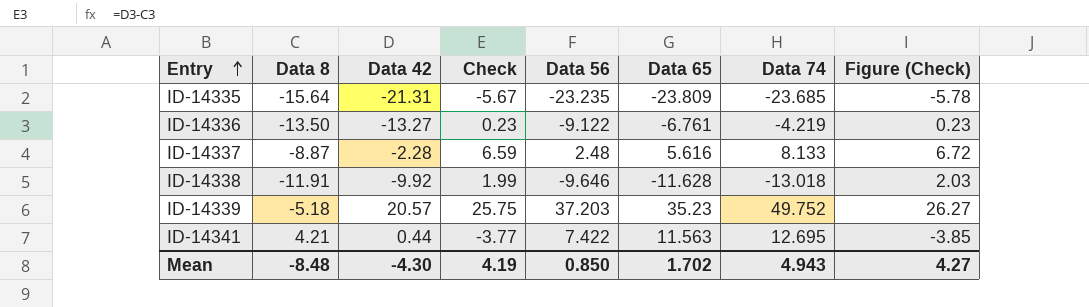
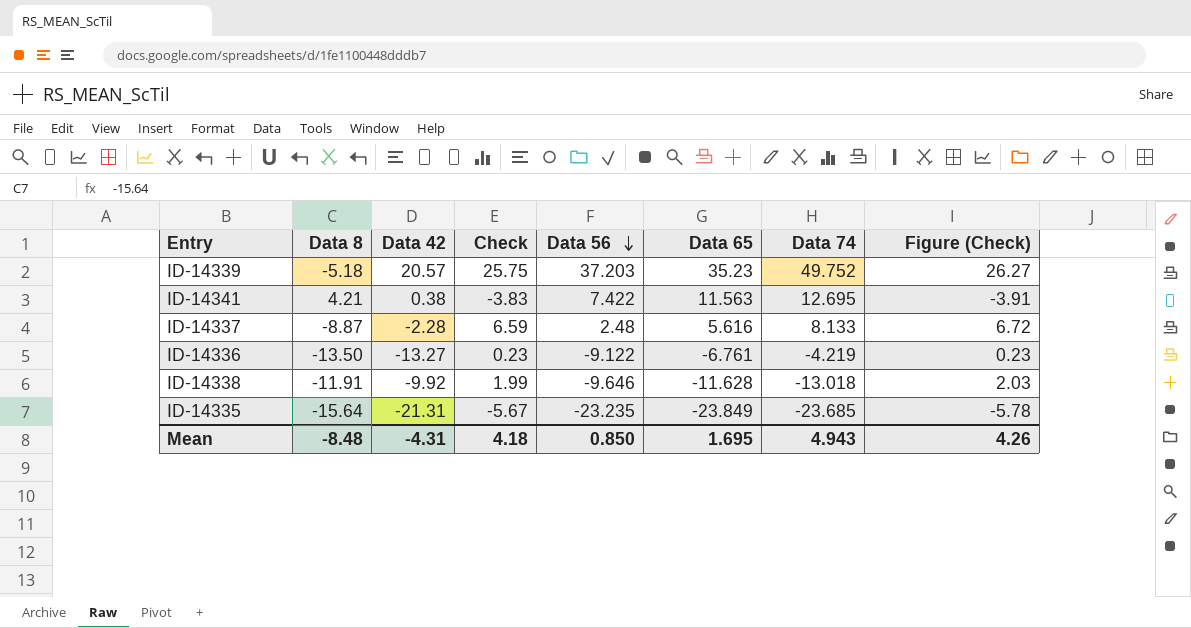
row order: Entry ascending -> Data 56 descending
ID-14341 | Data 42: 0.44 -> 0.38
ID-14341 | Check: -3.77 -> -3.83
ID-14341 | Figure (Check): -3.85 -> -3.91
ID-14335 | Data 65: -23.809 -> -23.849
Mean | Data 42: -4.30 -> -4.31
Mean | Check: 4.19 -> 4.18
Mean | Data 65: 1.702 -> 1.695
Mean | Figure (Check): 4.27 -> 4.26

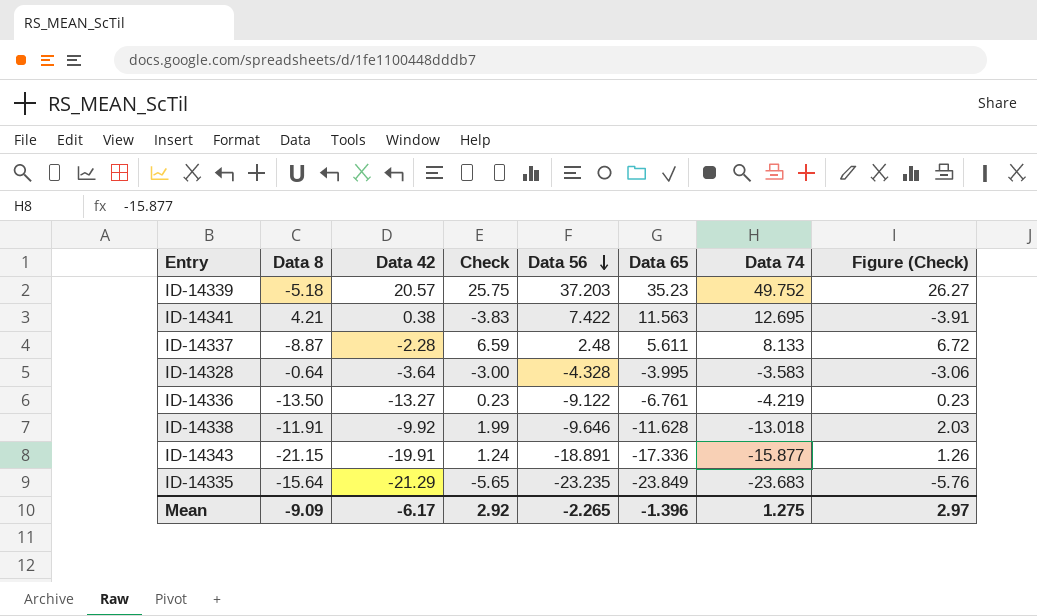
ID-14337 | Data 65: 5.616 -> 5.611
row ID-14328: none -> -0.64 | -3.64 | -3.00 | -4.328 | -3.995 | -3.583 | -3.06
row ID-14343: none -> -21.15 | -19.91 | 1.24 | -18.891 | -17.336 | -15.877 | 1.26
ID-14335 | Data 42: -21.31 -> -21.29
ID-14335 | Check: -5.67 -> -5.65
ID-14335 | Data 74: -23.685 -> -23.683
ID-14335 | Figure (Check): -5.78 -> -5.76
Mean | Data 8: -8.48 -> -9.09
Mean | Data 42: -4.31 -> -6.17
Mean | Check: 4.18 -> 2.92
Mean | Data 56: 0.850 -> -2.265
Mean | Data 65: 1.695 -> -1.396
Mean | Data 74: 4.943 -> 1.275
Mean | Figure (Check): 4.26 -> 2.97

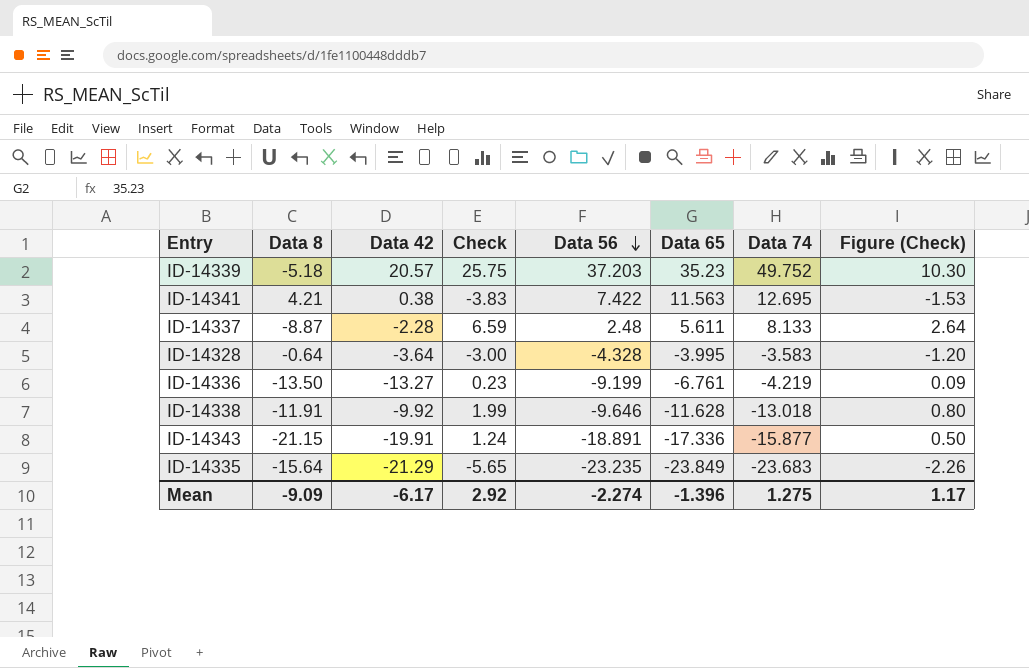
column Figure (Check) | formula: [Check] * 1.02 -> [Check] * 0.4
ID-14336 | Data 56: -9.122 -> -9.199
Mean | Data 56: -2.265 -> -2.274
Mean | Figure (Check): 2.97 -> 1.17

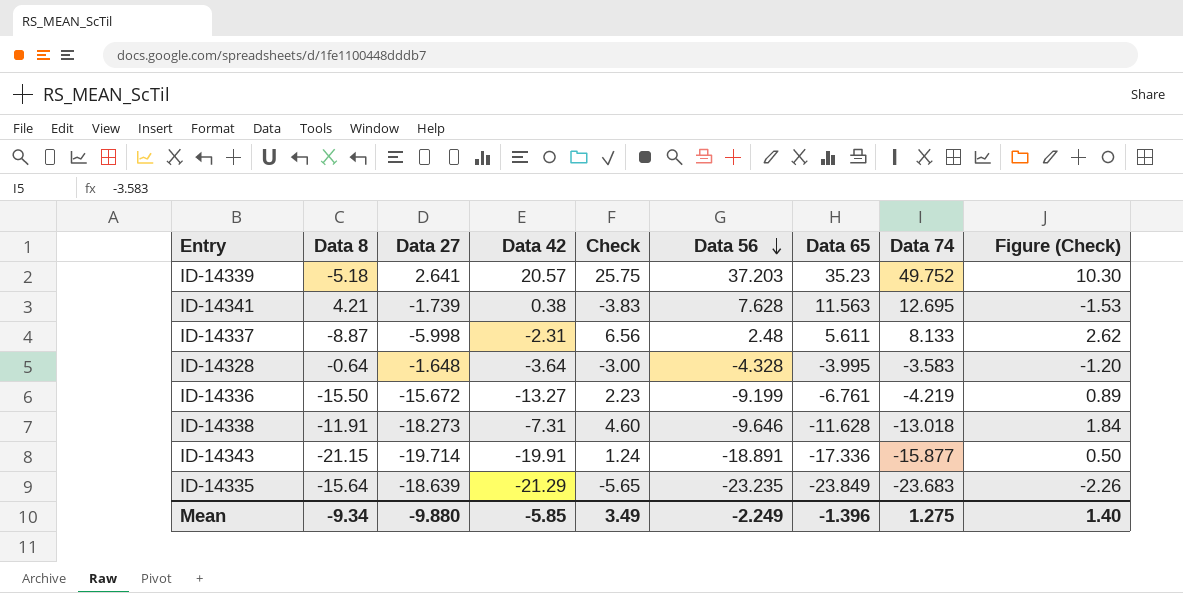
column Data 27 | position: none -> 3
ID-14341 | Data 56: 7.422 -> 7.628
ID-14337 | Data 42: -2.28 -> -2.31
ID-14337 | Check: 6.59 -> 6.56
ID-14337 | Figure (Check): 2.64 -> 2.62
ID-14336 | Data 8: -13.50 -> -15.50
ID-14336 | Check: 0.23 -> 2.23
ID-14336 | Figure (Check): 0.09 -> 0.89
ID-14338 | Data 42: -9.92 -> -7.31
ID-14338 | Check: 1.99 -> 4.60
ID-14338 | Figure (Check): 0.80 -> 1.84
Mean | Data 8: -9.09 -> -9.34
Mean | Data 42: -6.17 -> -5.85
Mean | Check: 2.92 -> 3.49
Mean | Data 56: -2.274 -> -2.249
Mean | Figure (Check): 1.17 -> 1.40

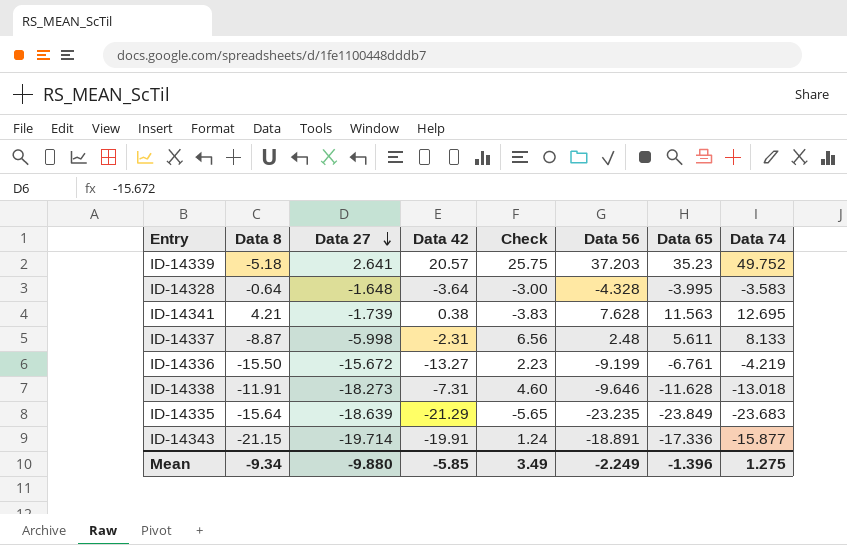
row order: Data 56 descending -> Data 27 descending
column Figure (Check) | formula: [Check] * 0.4 -> none

